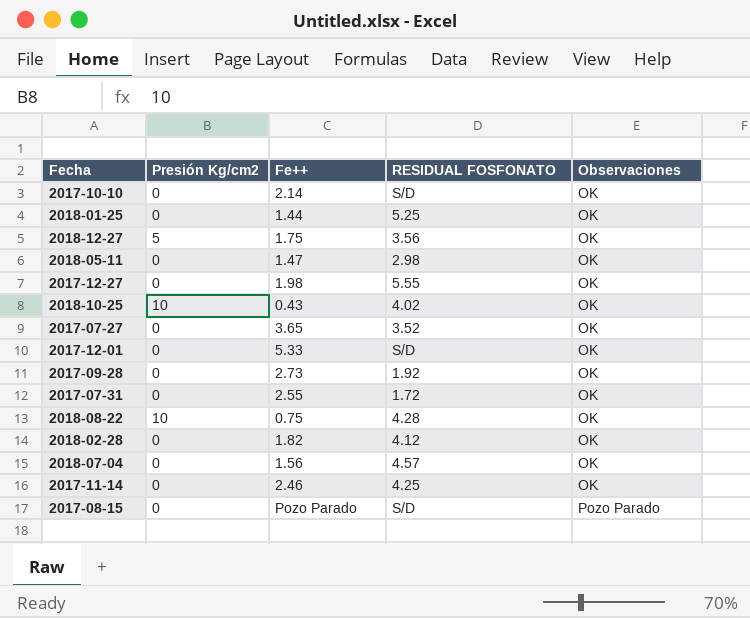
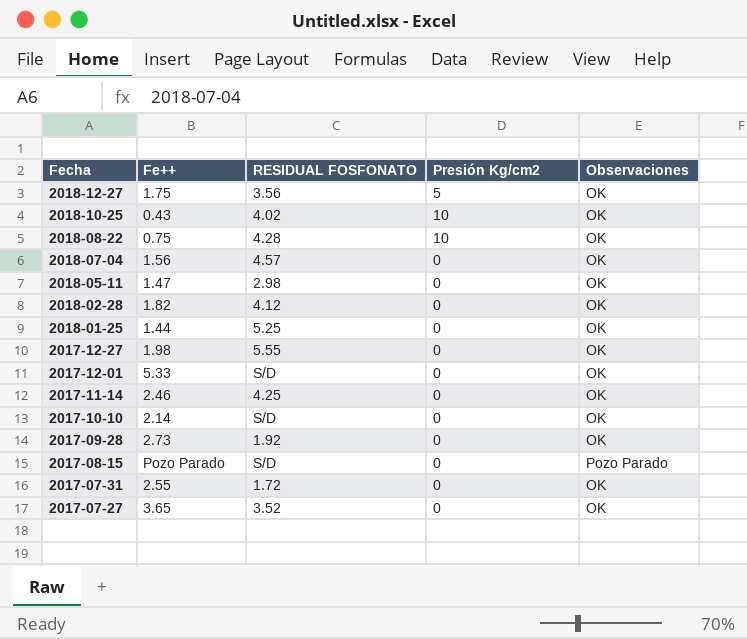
row order: Observaciones ascending -> Fecha descending
column Presión Kg/cm2 | position: 2 -> 4

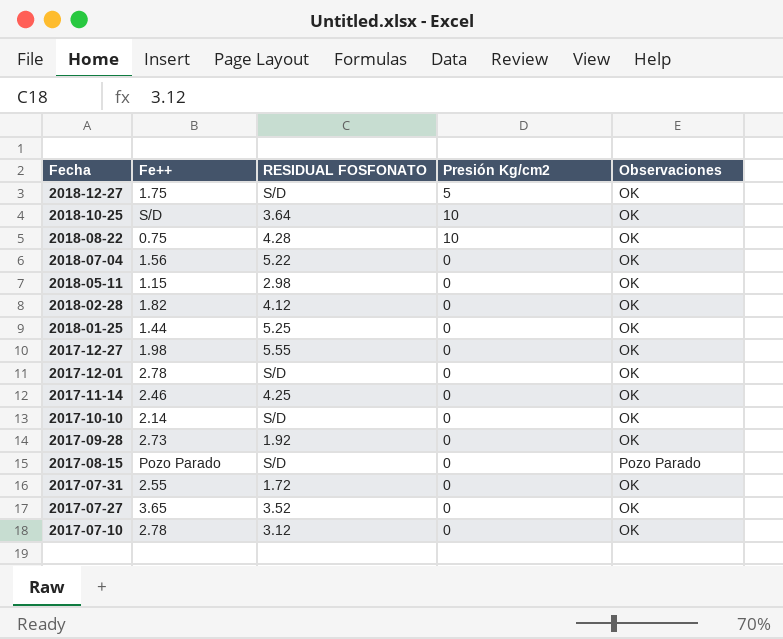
2018-12-27 | RESIDUAL FOSFONATO: 3.56 -> S/D
2018-10-25 | Fe++: 0.43 -> S/D
2018-10-25 | RESIDUAL FOSFONATO: 4.02 -> 3.64
2018-07-04 | RESIDUAL FOSFONATO: 4.57 -> 5.22
2018-05-11 | Fe++: 1.47 -> 1.15
2017-12-01 | Fe++: 5.33 -> 2.78
row 2017-07-10: none -> 2.78 | 3.12 | 0 | OK

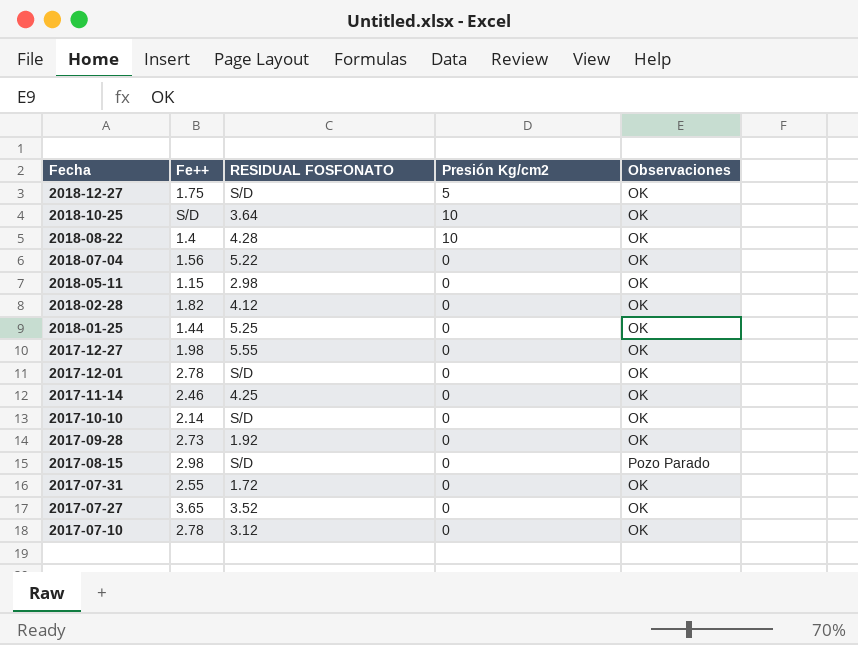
2018-08-22 | Fe++: 0.75 -> 1.4
2017-08-15 | Fe++: Pozo Parado -> 2.98

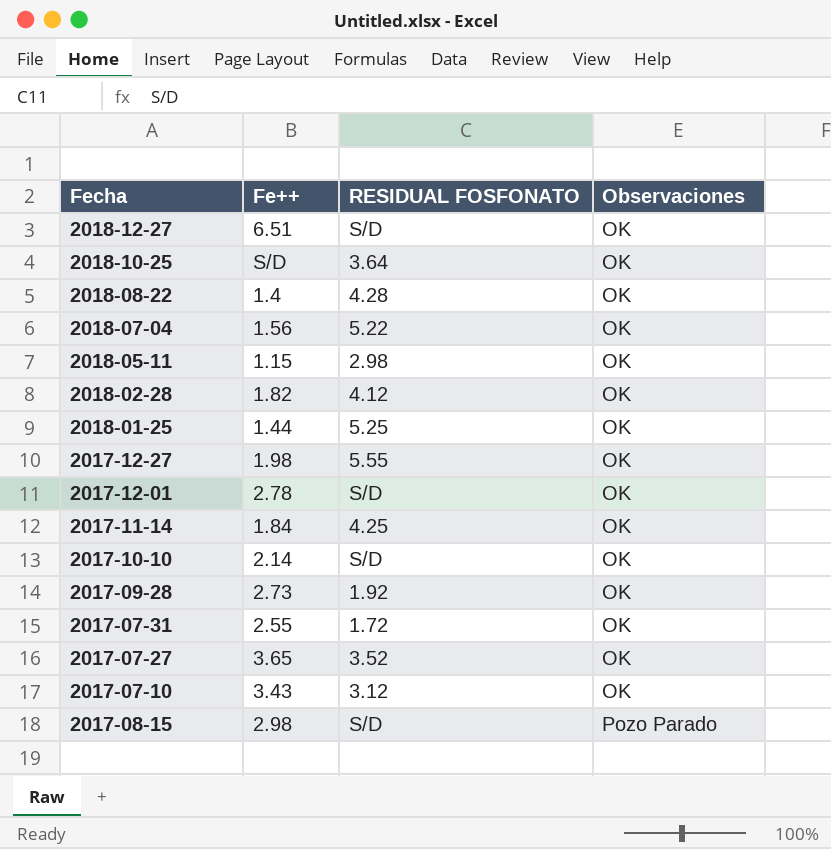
row order: Fecha descending -> Observaciones ascending
column Presión Kg/cm2 | position: 4 -> none
2018-12-27 | Fe++: 1.75 -> 6.51
2017-11-14 | Fe++: 2.46 -> 1.84
2017-07-10 | Fe++: 2.78 -> 3.43

